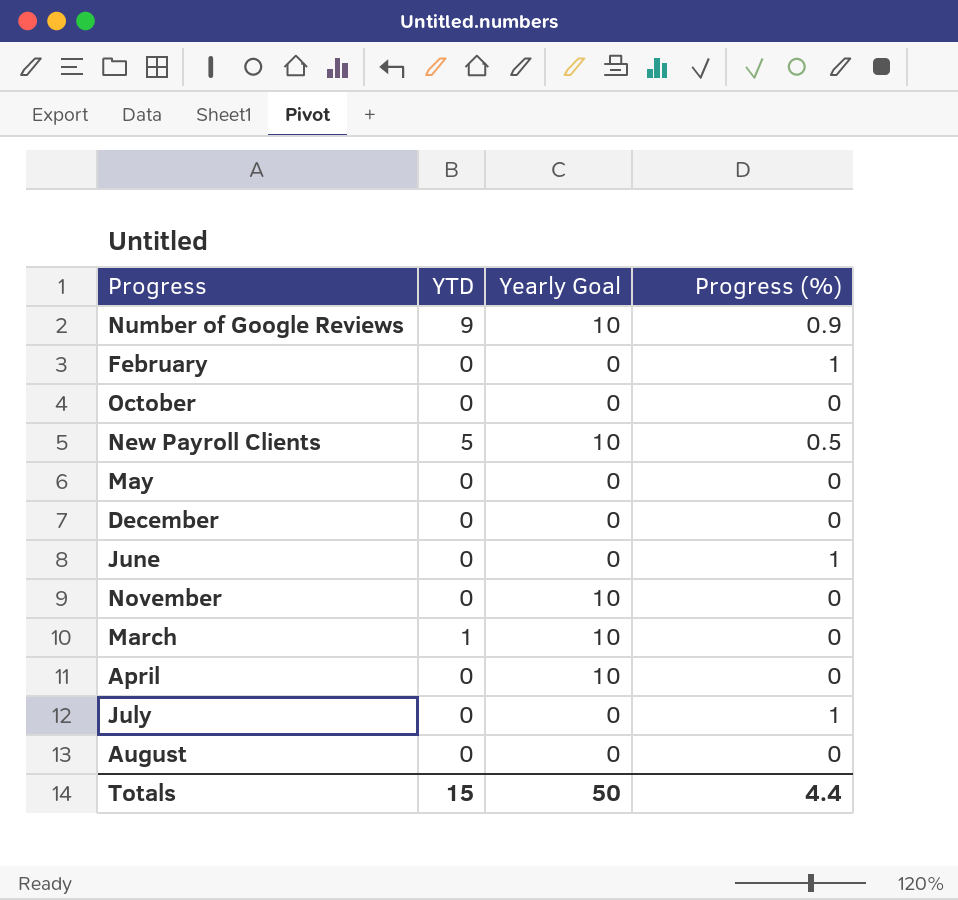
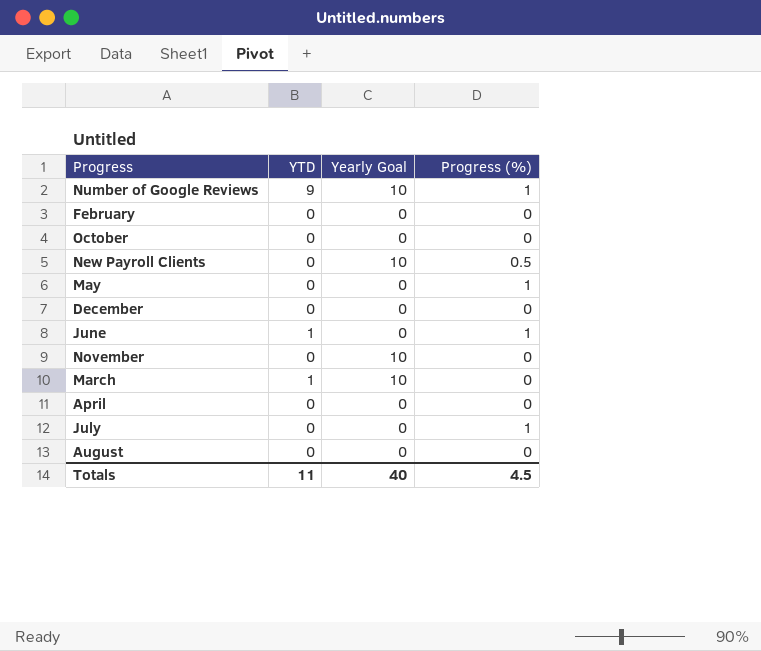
Number of Google Reviews | Progress (%): 0.9 -> 1
February | Progress (%): 1 -> 0
New Payroll Clients | YTD: 5 -> 0
May | Progress (%): 0 -> 1
June | YTD: 0 -> 1
April | Yearly Goal: 10 -> 0
Totals | YTD: 15 -> 11
Totals | Yearly Goal: 50 -> 40
Totals | Progress (%): 4.4 -> 4.5

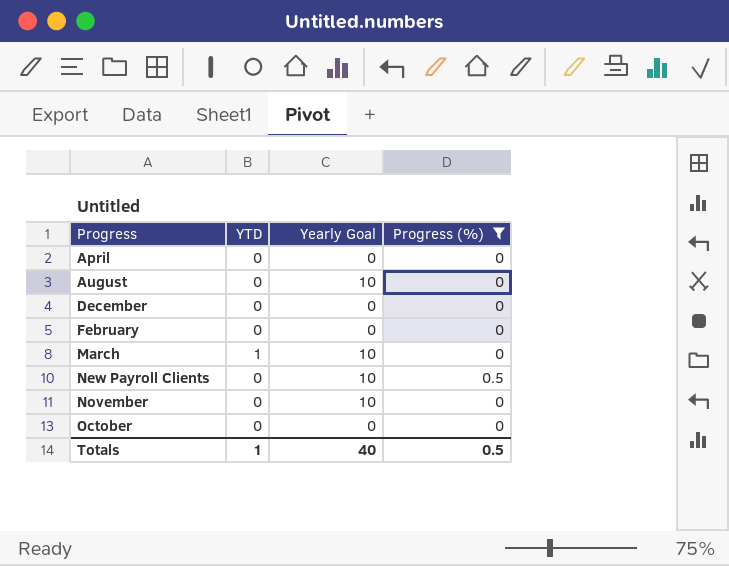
filter: none -> Progress (%) != 1
row order: none -> Progress ascending
August | Yearly Goal: 0 -> 10
Totals | YTD: 11 -> 1
Totals | Progress (%): 4.5 -> 0.5

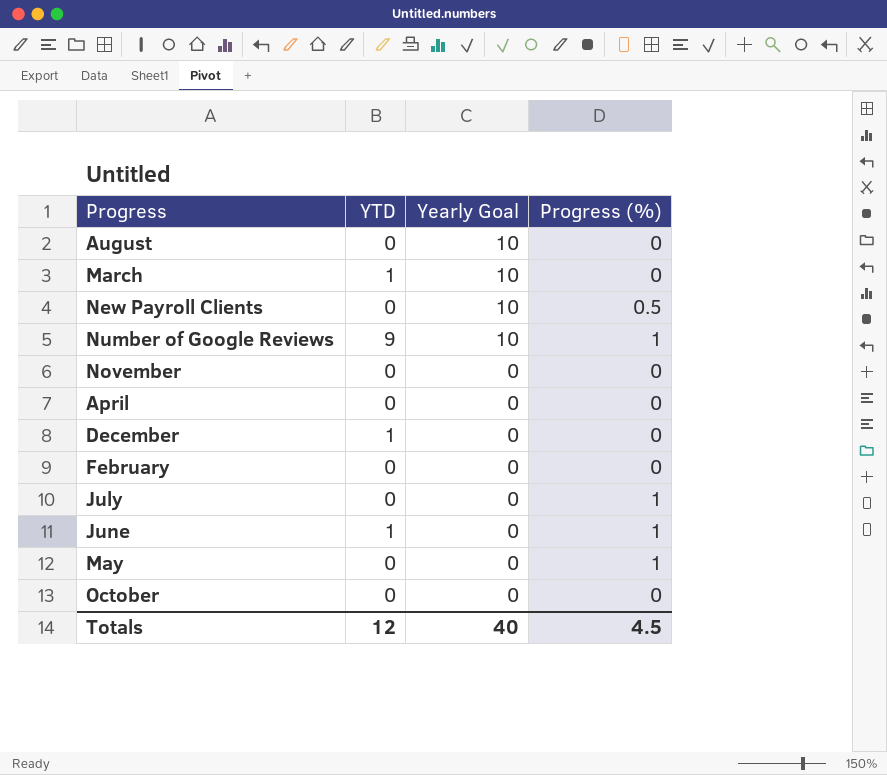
filter: Progress (%) != 1 -> none
row order: Progress ascending -> Yearly Goal descending
November | Yearly Goal: 10 -> 0
December | YTD: 0 -> 1
Totals | YTD: 1 -> 12
Totals | Progress (%): 0.5 -> 4.5

